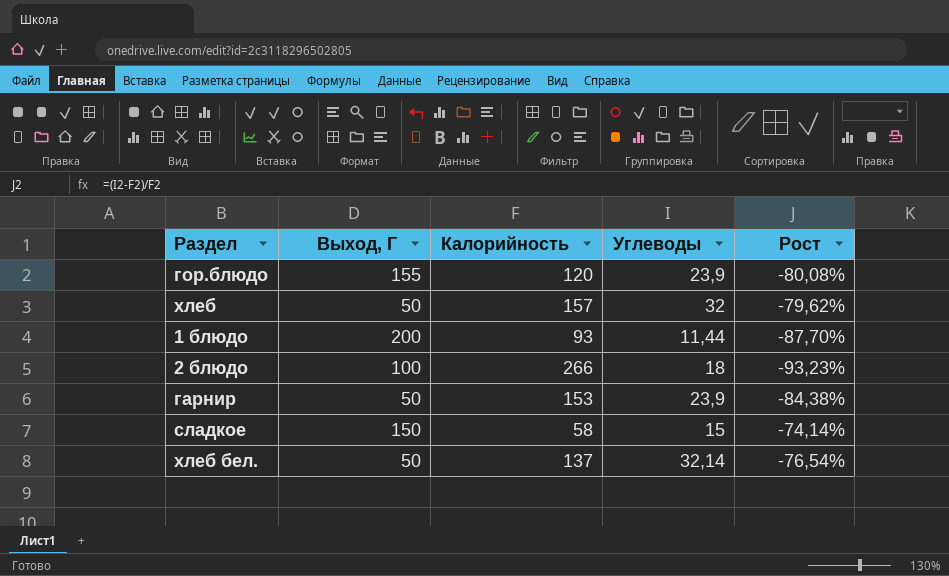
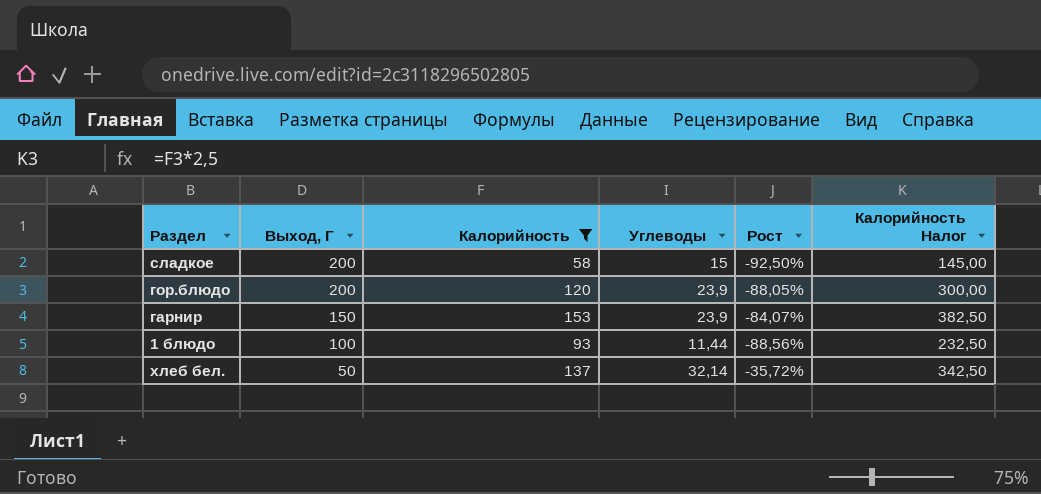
filter: none -> Калорийность <= 153
row order: none -> Выход, Г descending
column Рост | formula: ([Углеводы] - [Калорийность]) / [Калорийность] -> ([Углеводы] - [Выход, Г]) / [Выход, Г]
column Калорийность Налог | formula: none -> [Калорийность] * 2,5
сладкое | Выход, Г: 150 -> 200
гор.блюдо | Выход, Г: 155 -> 200
гарнир | Выход, Г: 50 -> 150
1 блюдо | Выход, Г: 200 -> 100

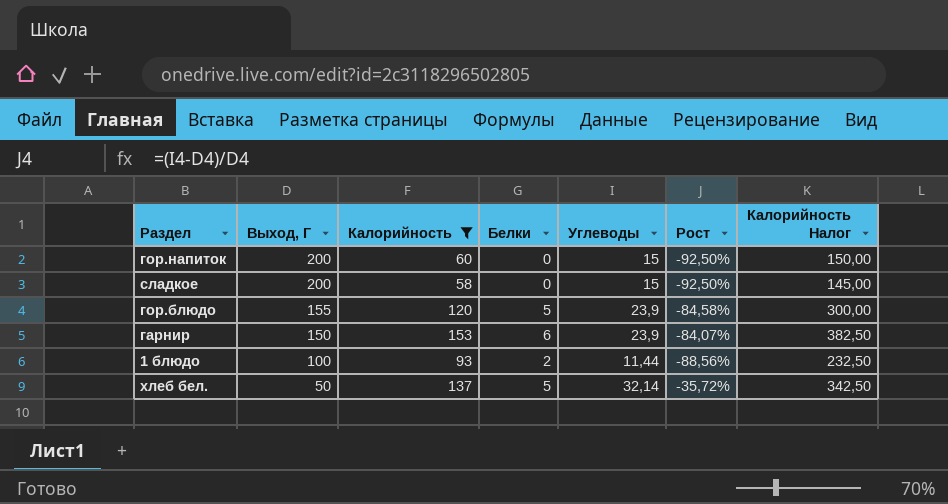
column Белки | position: none -> 4
row гор.напиток: none -> 200 | 60 | 0 | 15 | -92,50% | 150,00
гор.блюдо | Выход, Г: 200 -> 155
гор.блюдо | Рост: -88,05% -> -84,58%

